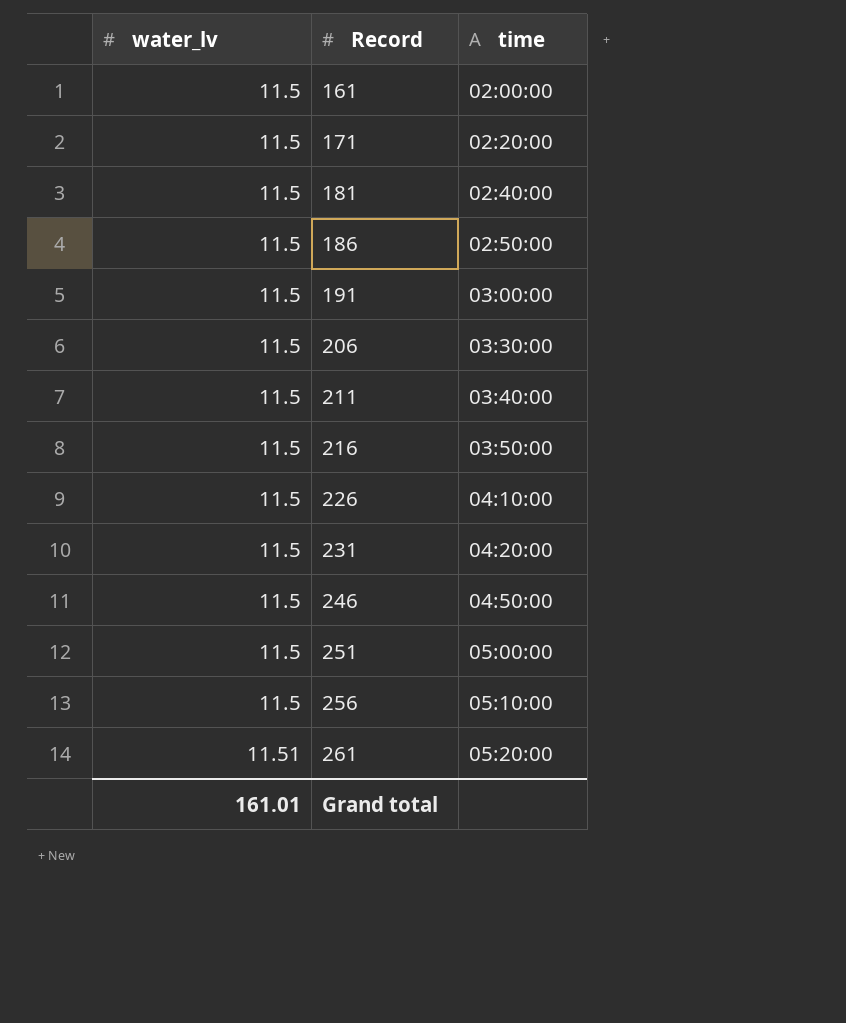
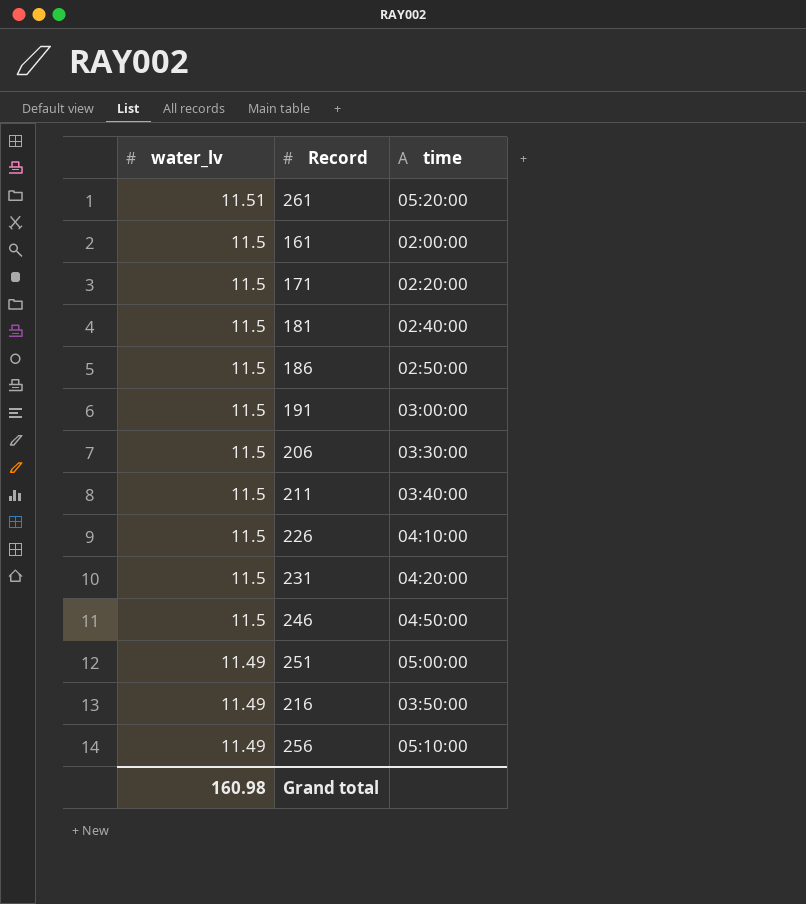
row order: water_lv ascending -> water_lv descending
251 | water_lv: 11.5 -> 11.49
216 | water_lv: 11.5 -> 11.49
256 | water_lv: 11.5 -> 11.49
Grand total | water_lv: 161.01 -> 160.98

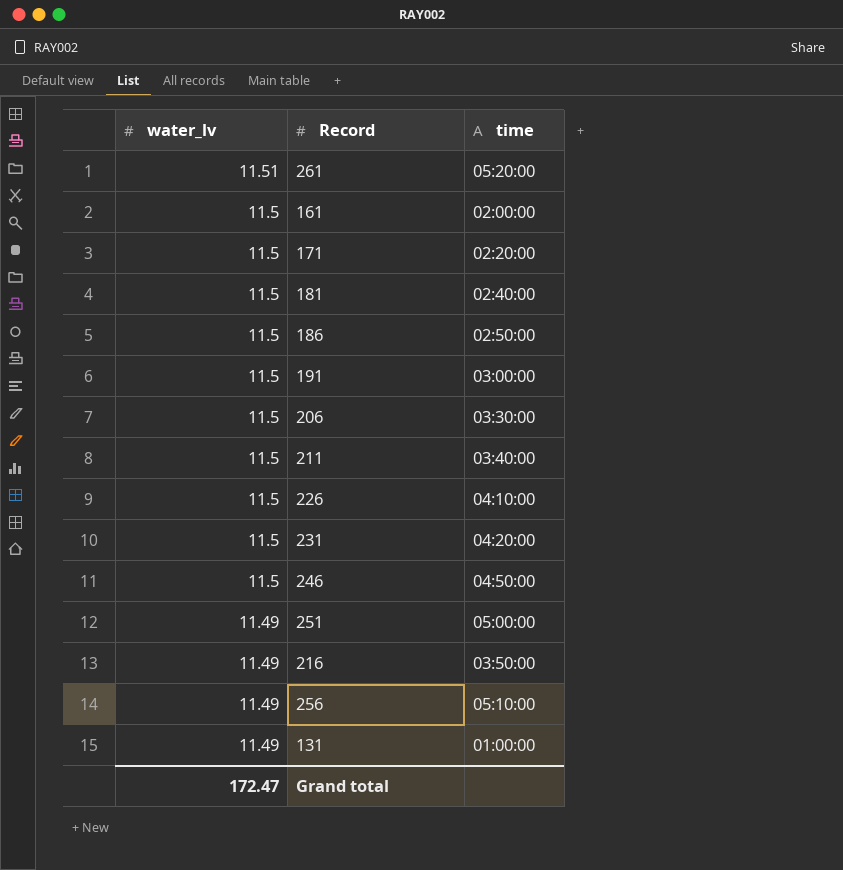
row 131: none -> 11.49 | 01:00:00
Grand total | water_lv: 160.98 -> 172.47

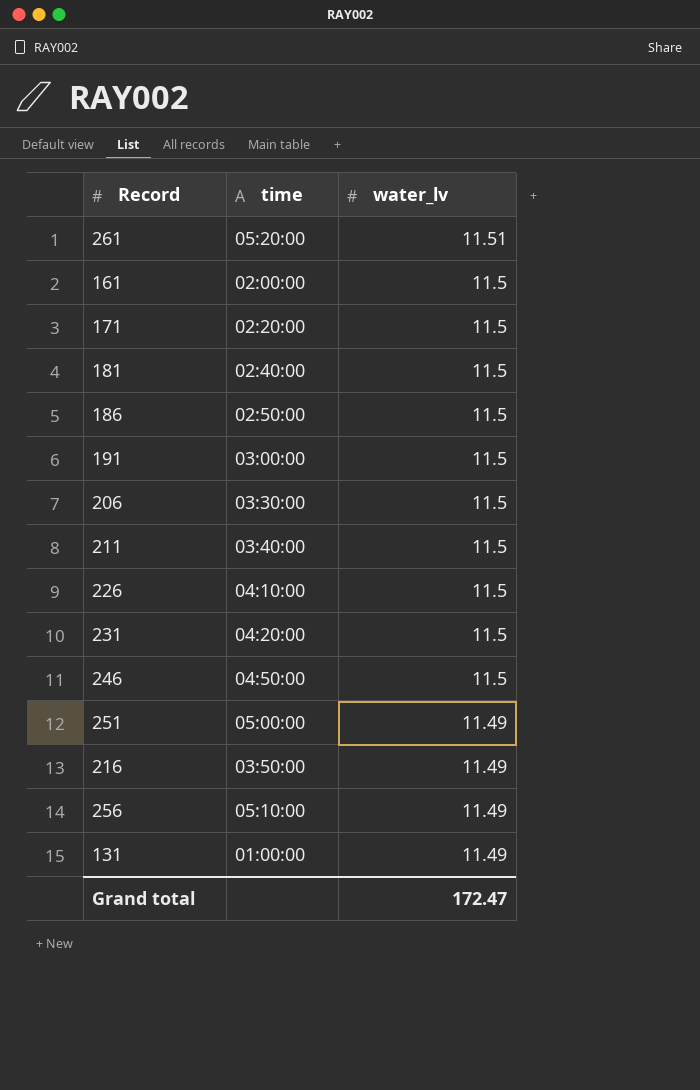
column water_lv | position: 1 -> 3

